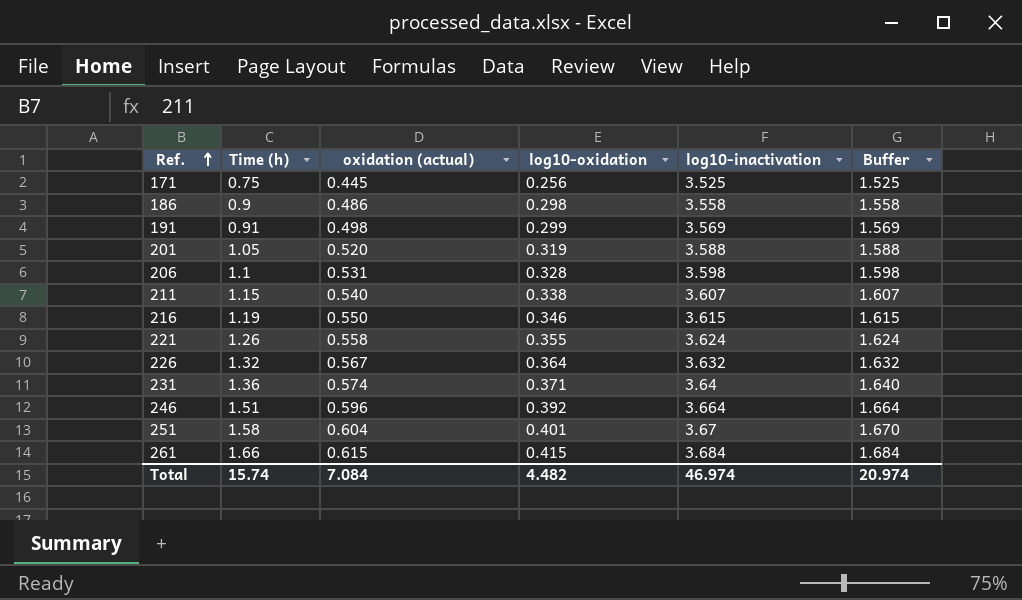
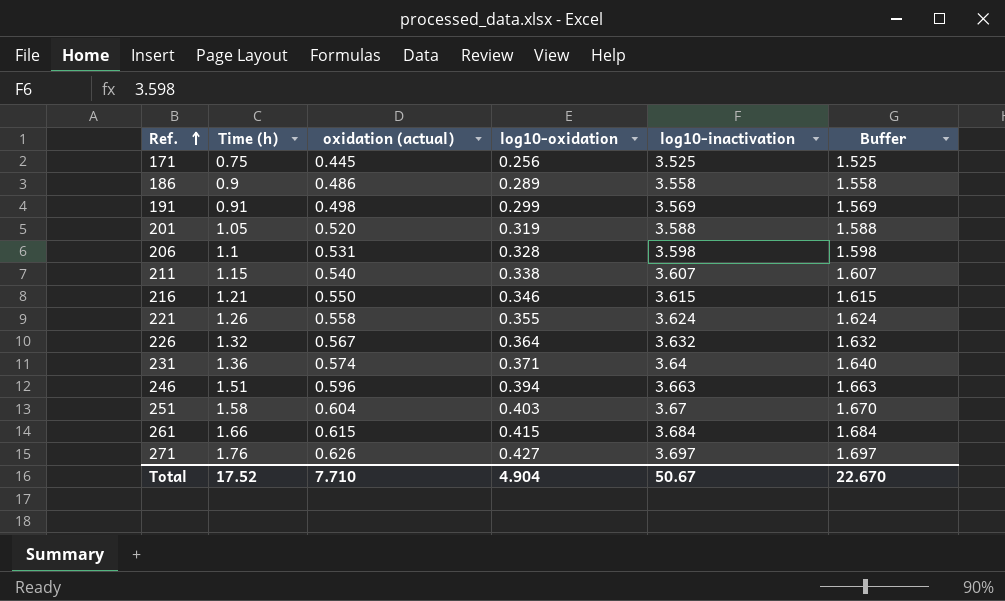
186 | log10-oxidation: 0.298 -> 0.289
216 | Time (h): 1.19 -> 1.21
246 | log10-oxidation: 0.392 -> 0.394
246 | log10-inactivation: 3.664 -> 3.663
246 | Buffer: 1.664 -> 1.663
251 | log10-oxidation: 0.401 -> 0.403
row 271: none -> 1.76 | 0.626 | 0.427 | 3.697 | 1.697
Total | Time (h): 15.74 -> 17.52
Total | oxidation (actual): 7.084 -> 7.710
Total | log10-oxidation: 4.482 -> 4.904
Total | log10-inactivation: 46.974 -> 50.67
Total | Buffer: 20.974 -> 22.670

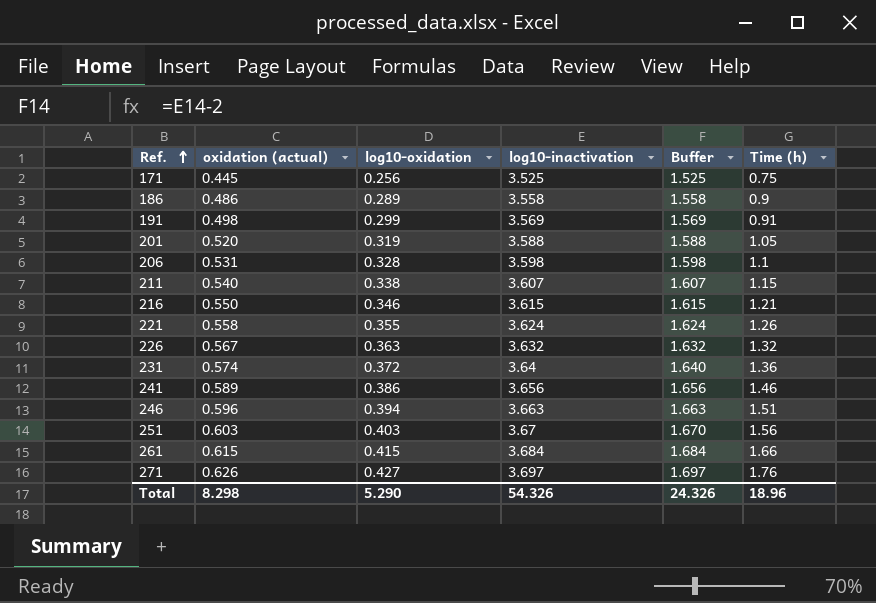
column Time (h) | position: 2 -> 6
226 | log10-oxidation: 0.364 -> 0.363
231 | log10-oxidation: 0.371 -> 0.372
row 241: none -> 0.589 | 0.386 | 3.656 | 1.656 | 1.46
251 | oxidation (actual): 0.604 -> 0.603
251 | Time (h): 1.58 -> 1.56
Total | oxidation (actual): 7.710 -> 8.298
Total | log10-oxidation: 4.904 -> 5.290
Total | log10-inactivation: 50.67 -> 54.326
Total | Buffer: 22.670 -> 24.326
Total | Time (h): 17.52 -> 18.96

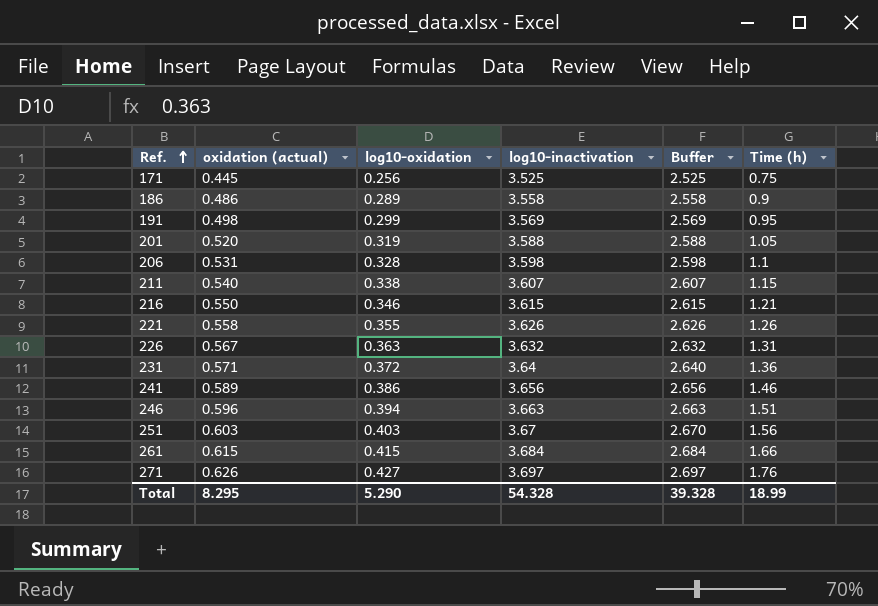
column Buffer | formula: [log10-inactivation] - 2 -> [log10-inactivation] - 1
191 | Time (h): 0.91 -> 0.95
221 | log10-inactivation: 3.624 -> 3.626
226 | Time (h): 1.32 -> 1.31
231 | oxidation (actual): 0.574 -> 0.571
Total | oxidation (actual): 8.298 -> 8.295
Total | log10-inactivation: 54.326 -> 54.328
Total | Buffer: 24.326 -> 39.328
Total | Time (h): 18.96 -> 18.99

